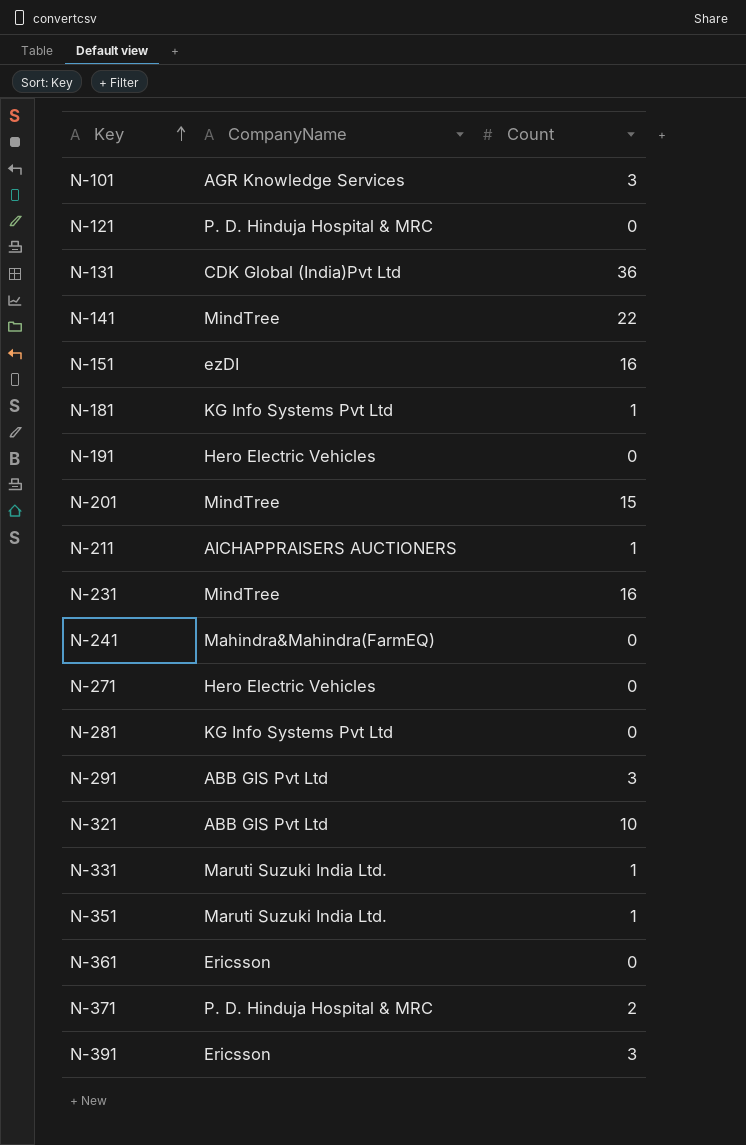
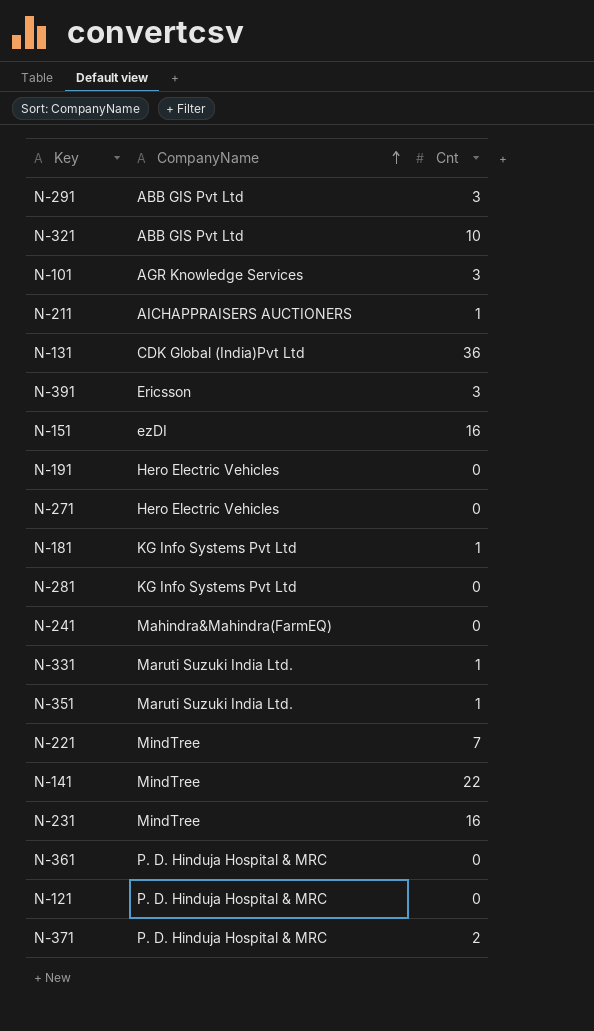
row order: Key ascending -> CompanyName ascending
column name: Count -> Cnt
row N-201: MindTree | 15 -> none
row N-221: none -> MindTree | 7
N-361 | CompanyName: Ericsson -> P. D. Hinduja Hospital & MRC

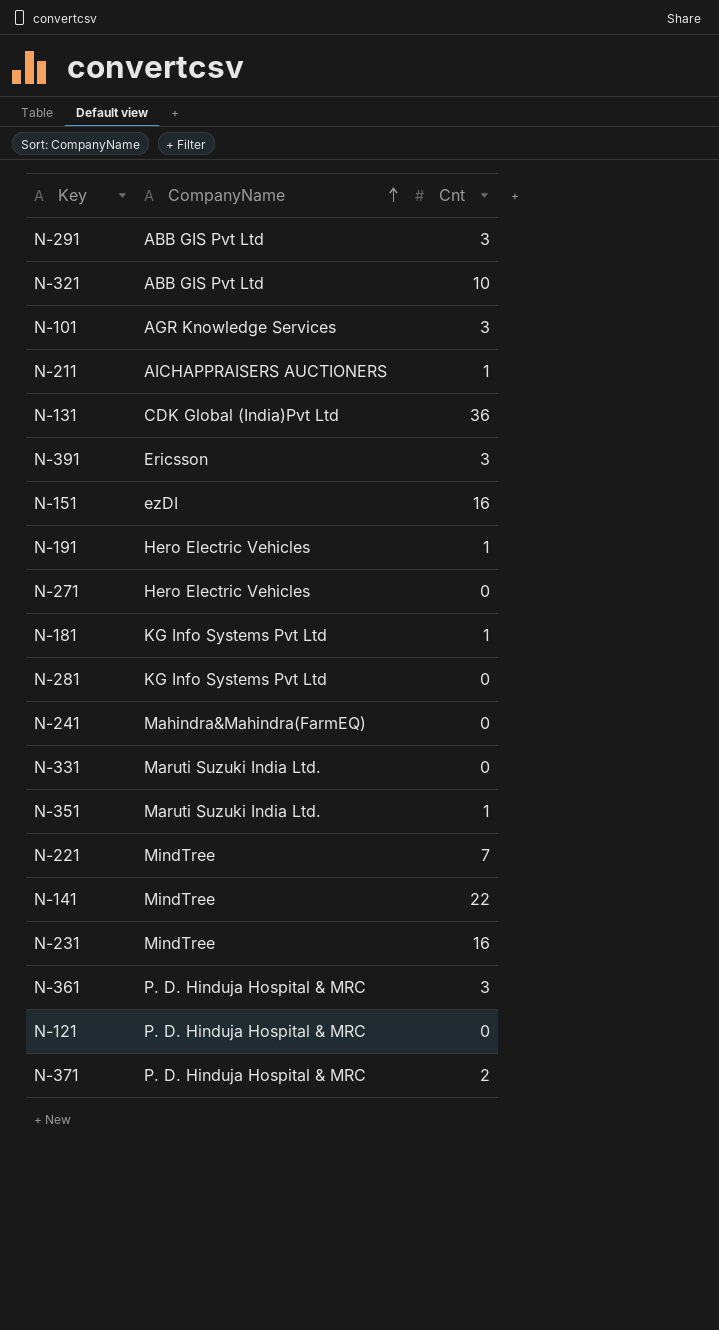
N-191 | Cnt: 0 -> 1
N-331 | Cnt: 1 -> 0
N-361 | Cnt: 0 -> 3

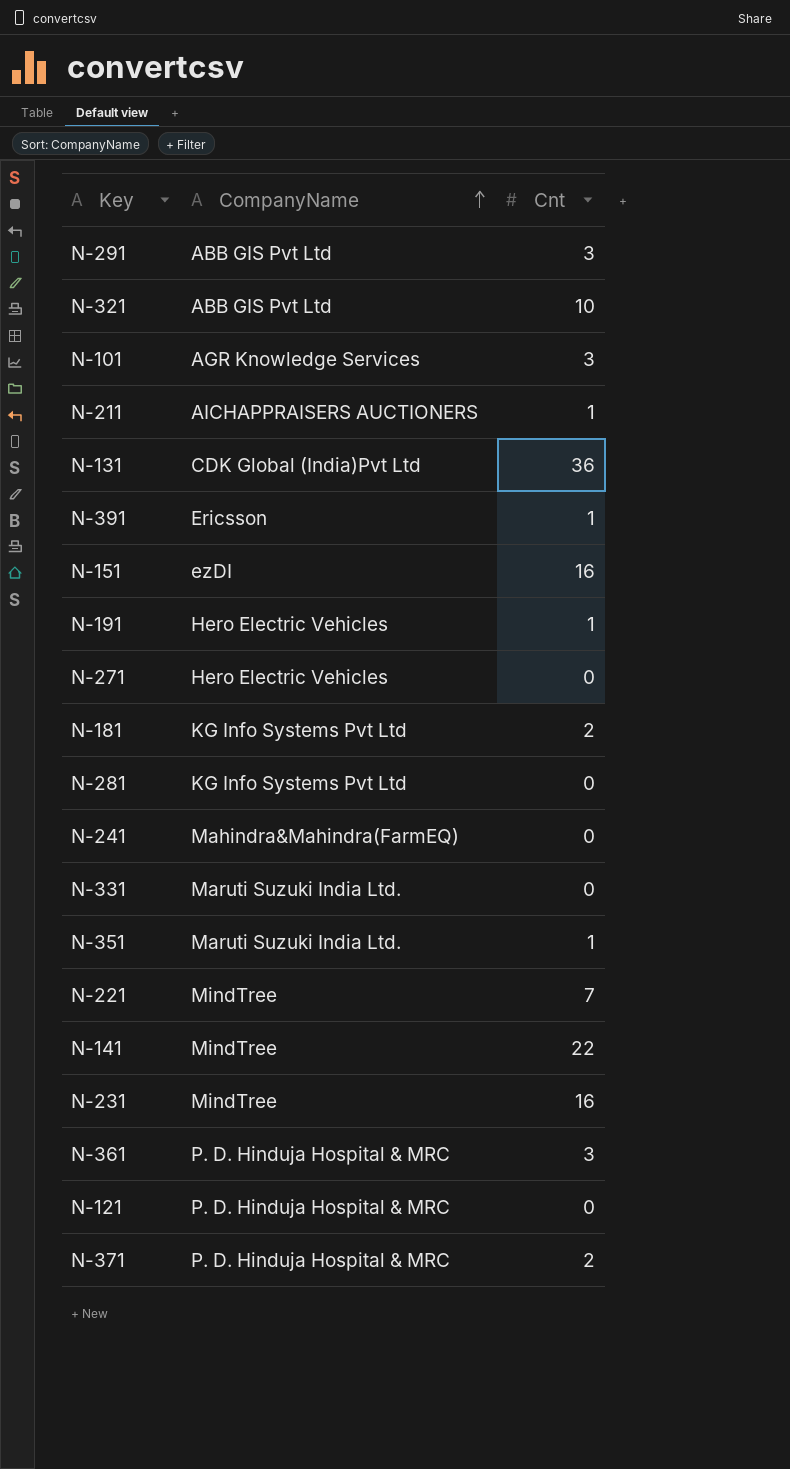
N-391 | Cnt: 3 -> 1
N-181 | Cnt: 1 -> 2

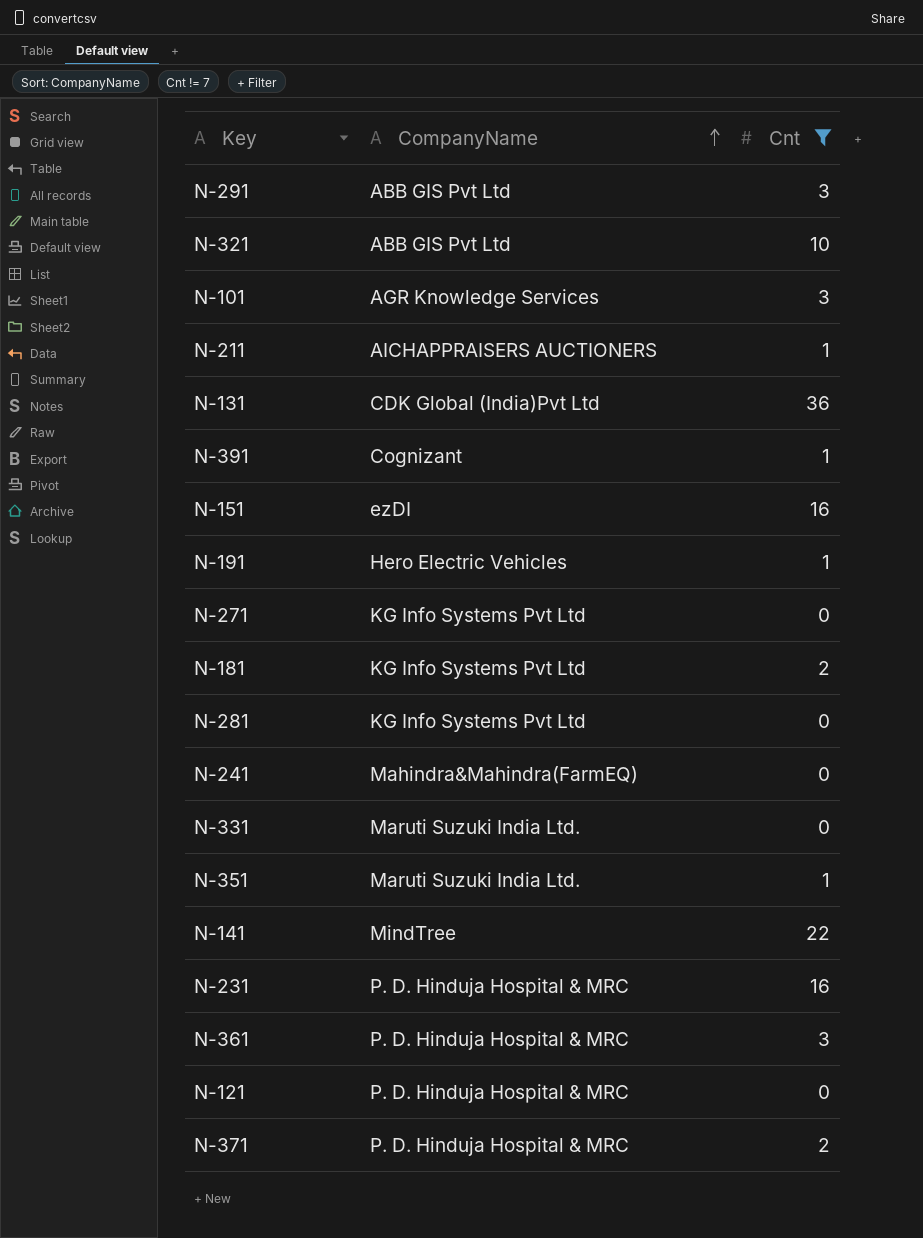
filter: none -> Cnt != 7
N-391 | CompanyName: Ericsson -> Cognizant
N-271 | CompanyName: Hero Electric Vehicles -> KG Info Systems Pvt Ltd
N-231 | CompanyName: MindTree -> P. D. Hinduja Hospital & MRC

